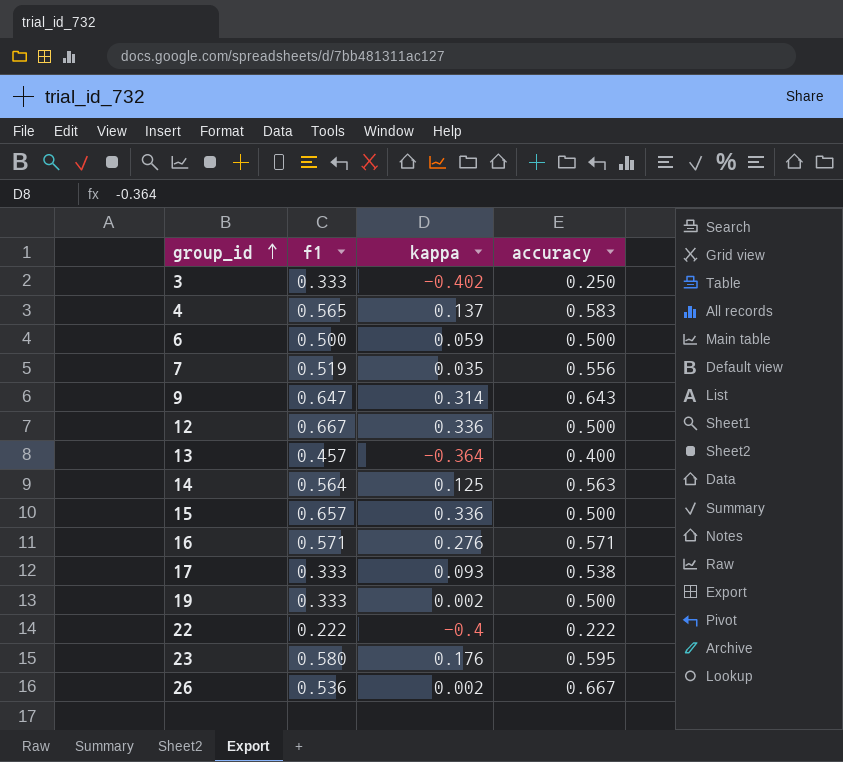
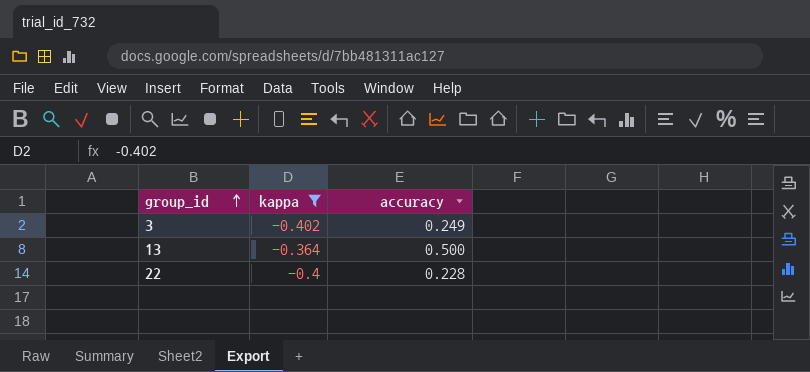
filter: none -> kappa <= -0.364
column f1 | position: 2 -> none
3 | accuracy: 0.250 -> 0.249
13 | accuracy: 0.400 -> 0.500
22 | accuracy: 0.222 -> 0.228

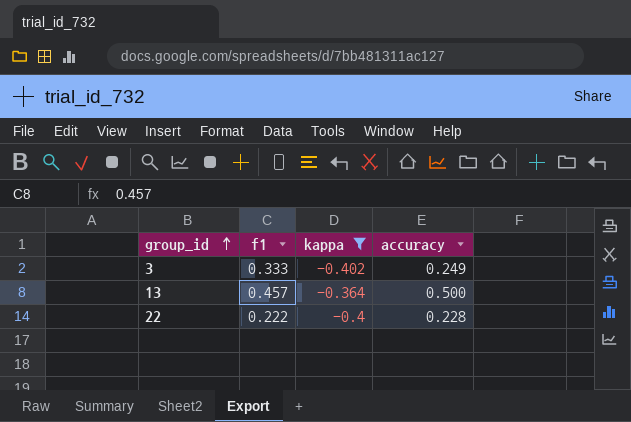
column f1 | position: none -> 2

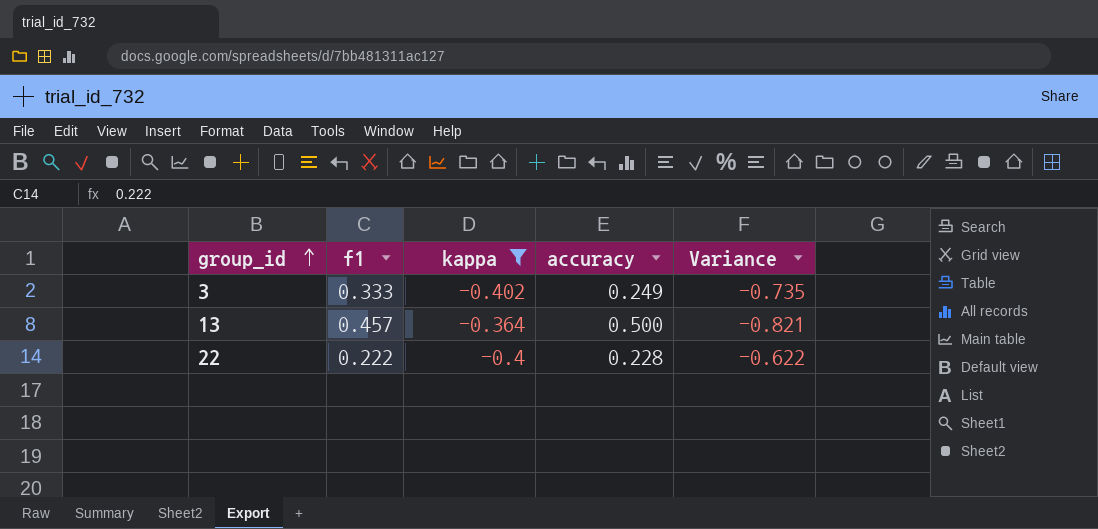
column Variance | formula: none -> [kappa] - [f1]

